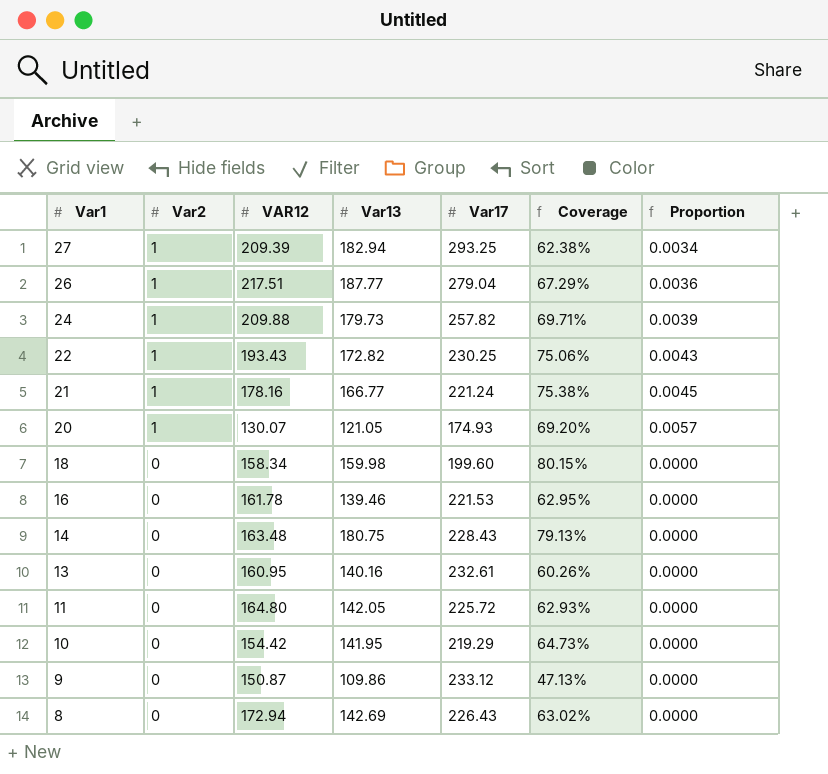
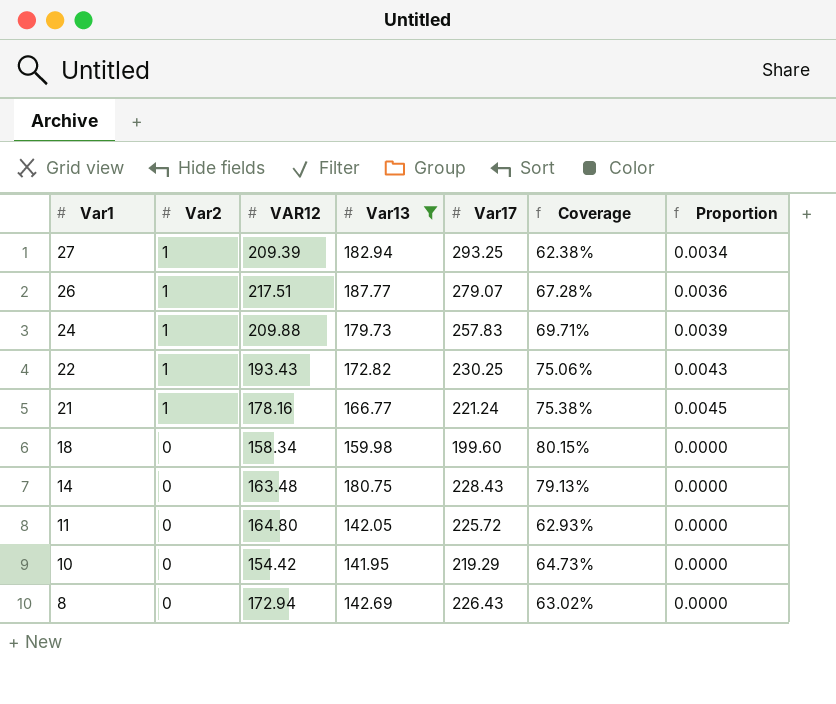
filter: none -> Var13 >= 141.95
26 | Var17: 279.04 -> 279.07
26 | Coverage: 67.29% -> 67.28%
24 | Var17: 257.82 -> 257.83

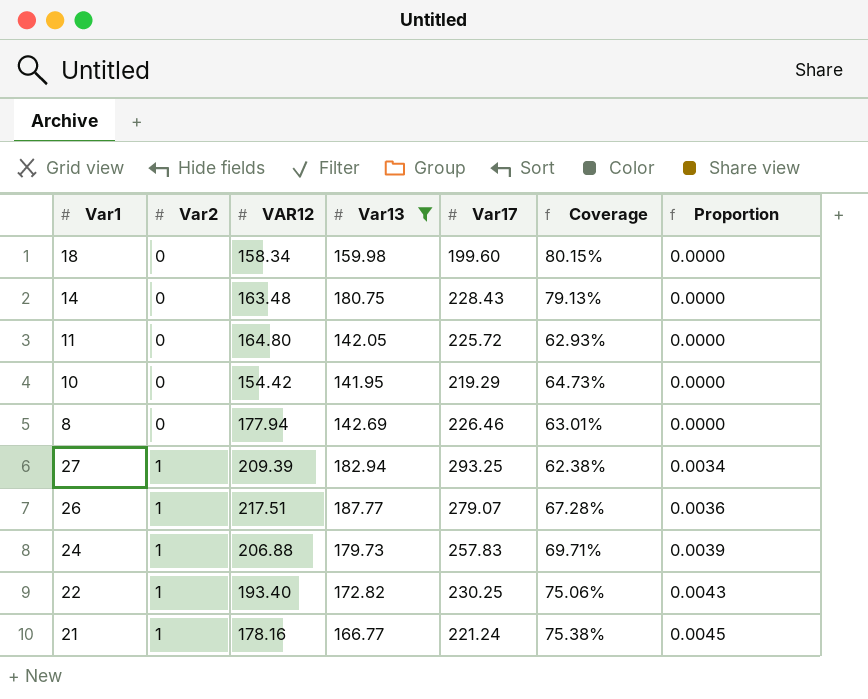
row order: Var1 descending -> Var2 ascending
8 | VAR12: 172.94 -> 177.94
8 | Var17: 226.43 -> 226.46
8 | Coverage: 63.02% -> 63.01%
24 | VAR12: 209.88 -> 206.88
22 | VAR12: 193.43 -> 193.40

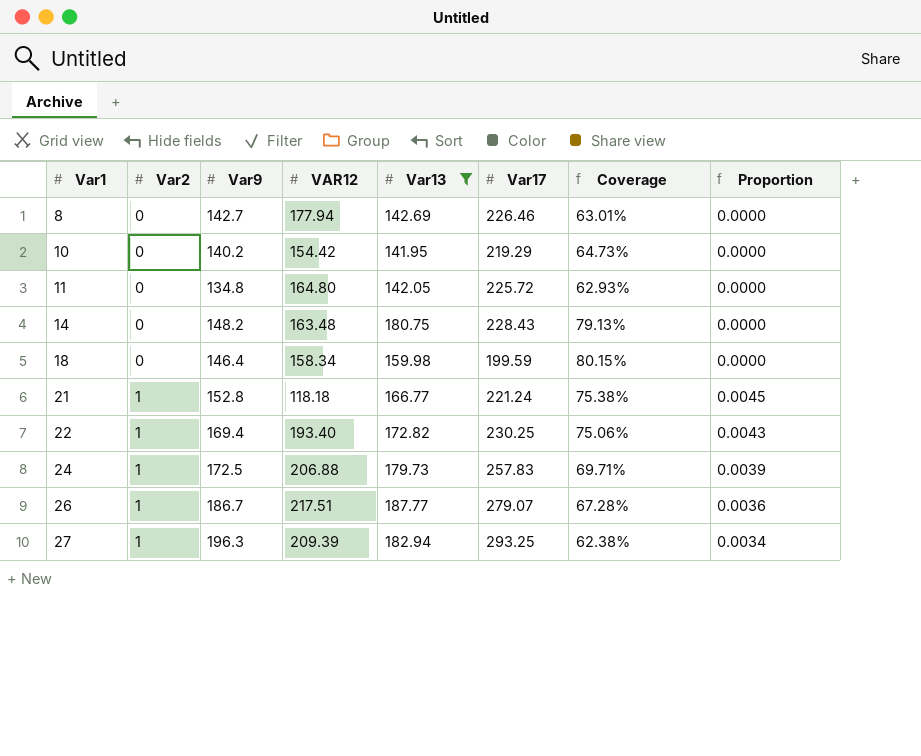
row order: Var2 ascending -> Var1 ascending
column Var9 | position: none -> 3
18 | Var17: 199.60 -> 199.59
21 | VAR12: 178.16 -> 118.18

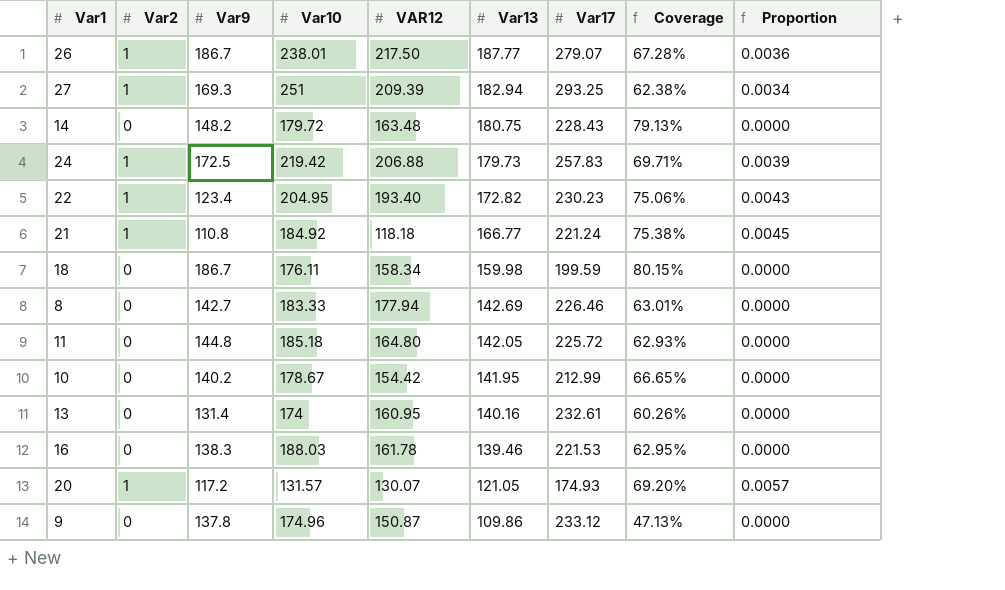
filter: Var13 >= 141.95 -> none
row order: Var1 ascending -> Var13 descending
column Var10 | position: none -> 4
26 | VAR12: 217.51 -> 217.50
27 | Var9: 196.3 -> 169.3
22 | Var9: 169.4 -> 123.4
22 | Var17: 230.25 -> 230.23
21 | Var9: 152.8 -> 110.8
18 | Var9: 146.4 -> 186.7
11 | Var9: 134.8 -> 144.8
10 | Var17: 219.29 -> 212.99
10 | Coverage: 64.73% -> 66.65%

